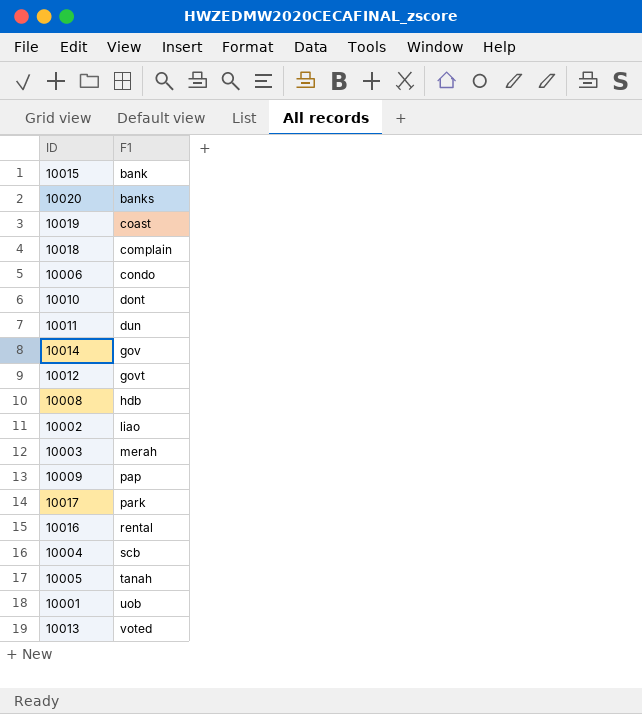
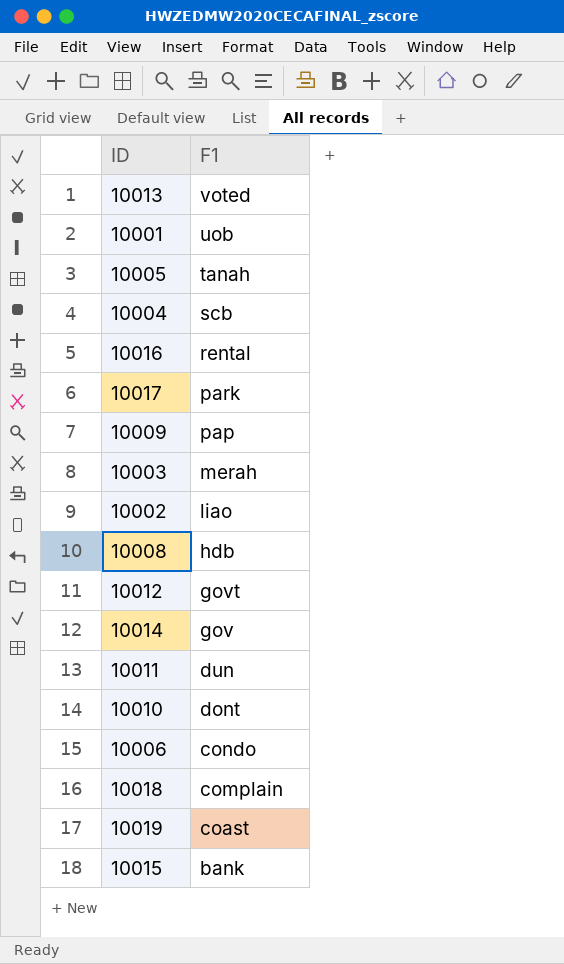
row order: F1 ascending -> F1 descending
row 10020: banks -> none

